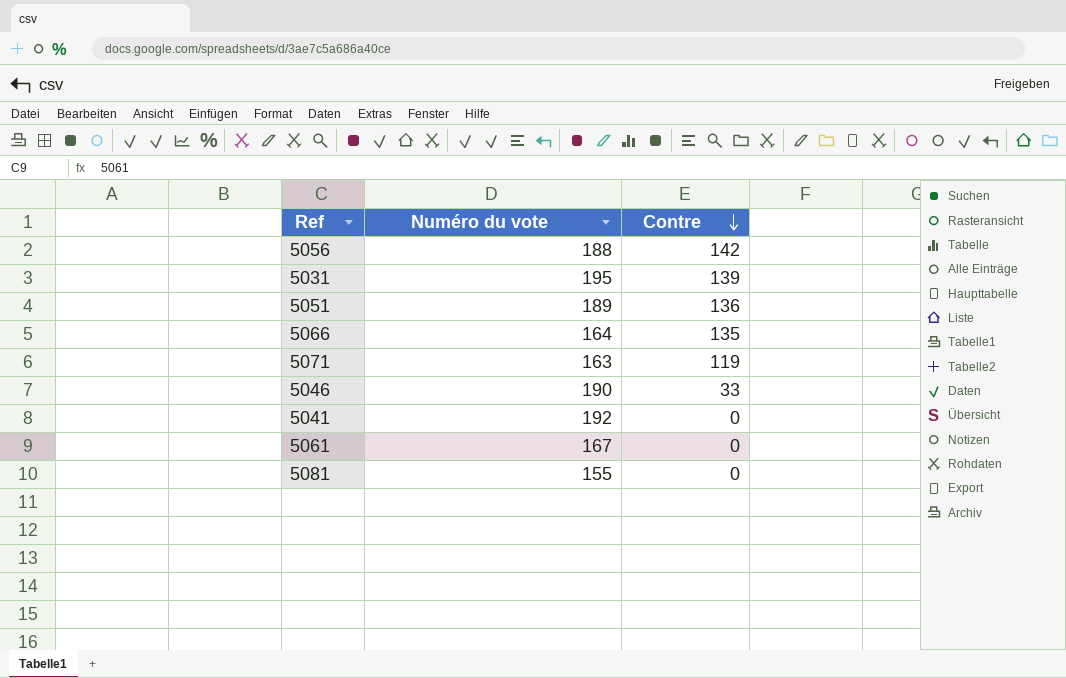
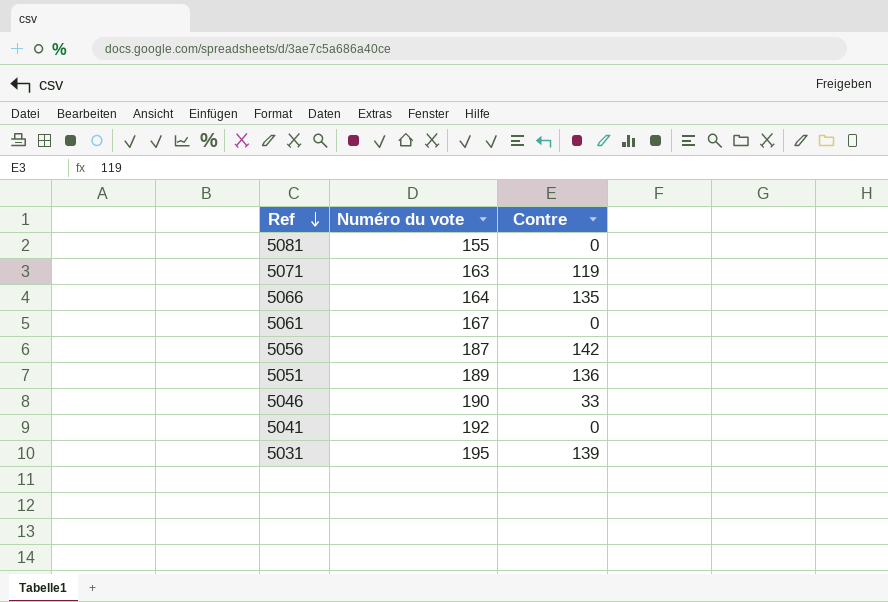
row order: Contre descending -> Ref descending
5056 | Numéro du vote: 188 -> 187

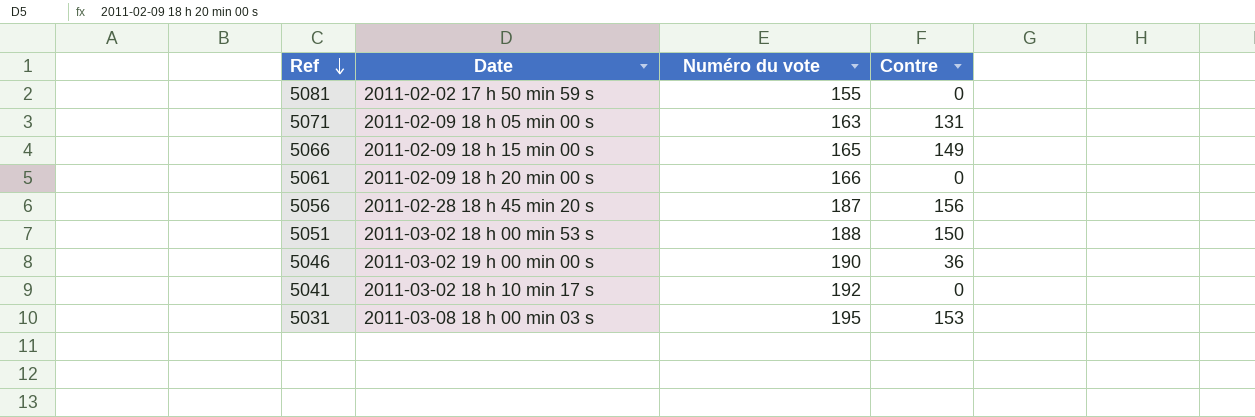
column Date | position: none -> 2
5071 | Contre: 119 -> 131
5066 | Numéro du vote: 164 -> 165
5066 | Contre: 135 -> 149
5061 | Numéro du vote: 167 -> 166
5056 | Contre: 142 -> 156
5051 | Numéro du vote: 189 -> 188
5051 | Contre: 136 -> 150
5046 | Contre: 33 -> 36
5031 | Contre: 139 -> 153

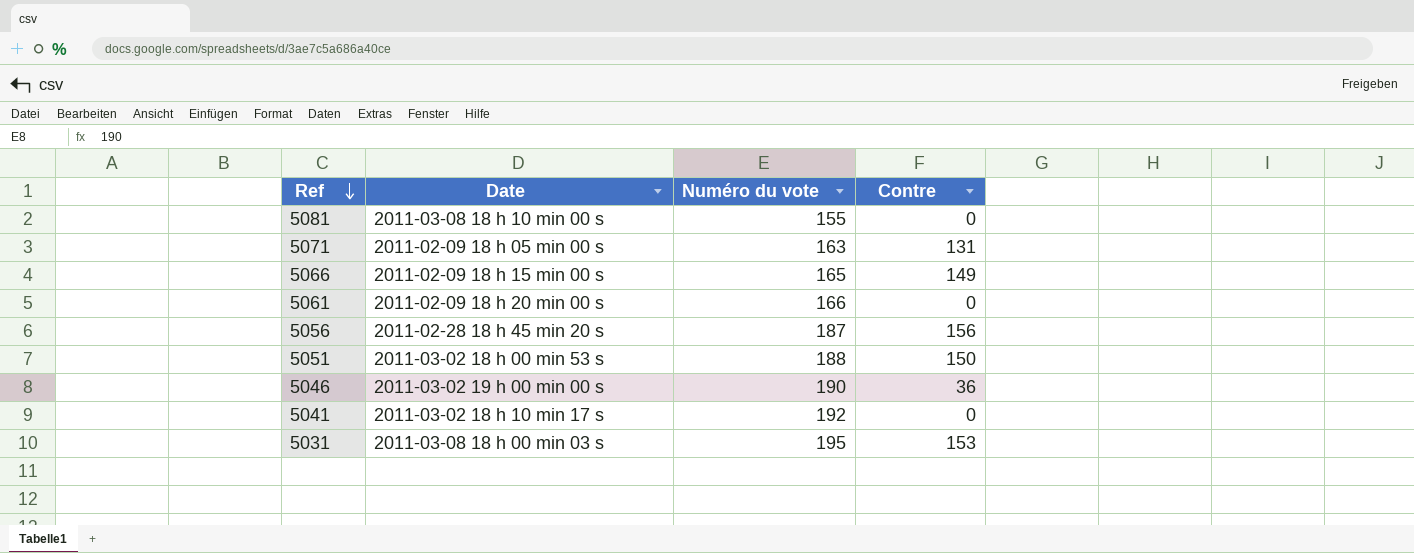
5081 | Date: 2011-02-02 17 h 50 min 59 s -> 2011-03-08 18 h 10 min 00 s

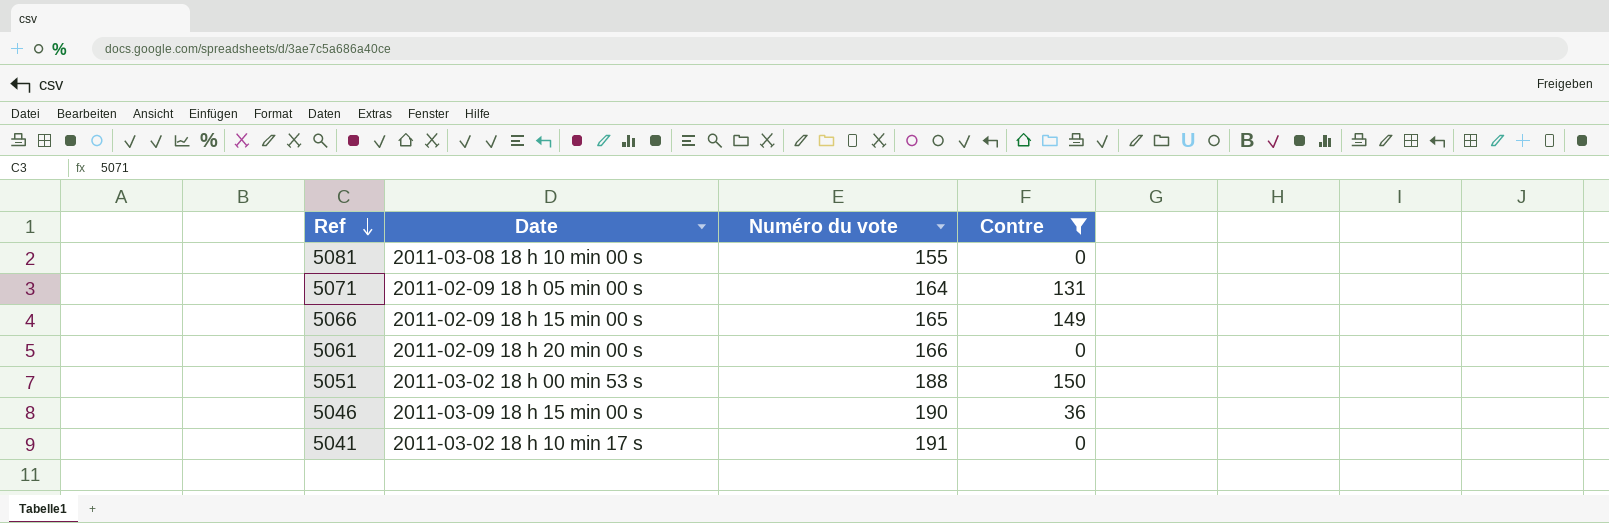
filter: none -> Contre <= 150
5071 | Numéro du vote: 163 -> 164
5046 | Date: 2011-03-02 19 h 00 min 00 s -> 2011-03-09 18 h 15 min 00 s
5041 | Numéro du vote: 192 -> 191

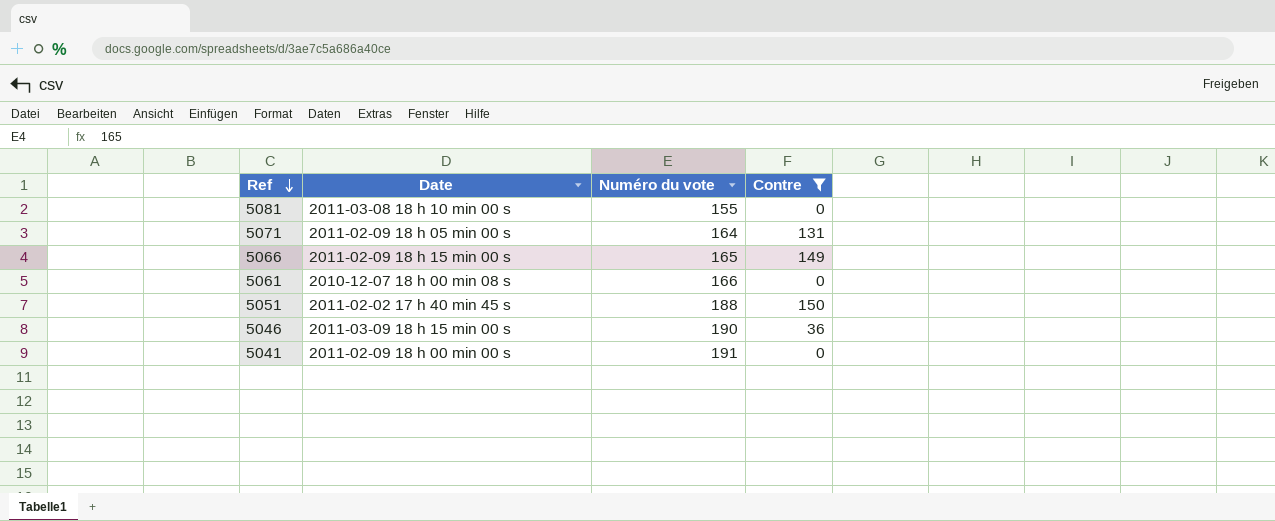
5061 | Date: 2011-02-09 18 h 20 min 00 s -> 2010-12-07 18 h 00 min 08 s
5051 | Date: 2011-03-02 18 h 00 min 53 s -> 2011-02-02 17 h 40 min 45 s
5041 | Date: 2011-03-02 18 h 10 min 17 s -> 2011-02-09 18 h 00 min 00 s

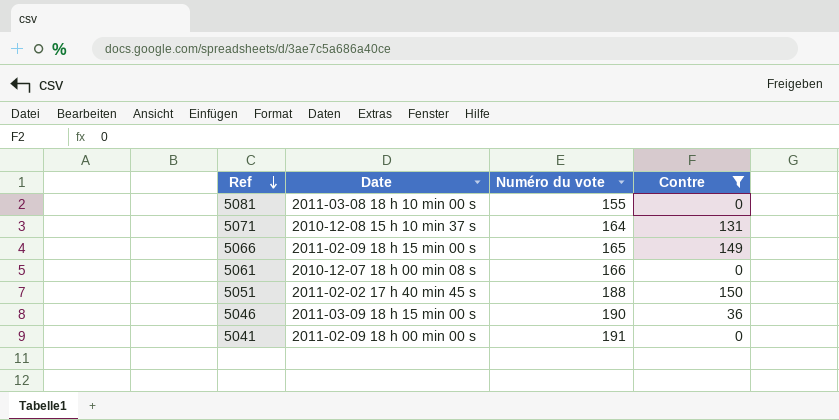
5071 | Date: 2011-02-09 18 h 05 min 00 s -> 2010-12-08 15 h 10 min 37 s

